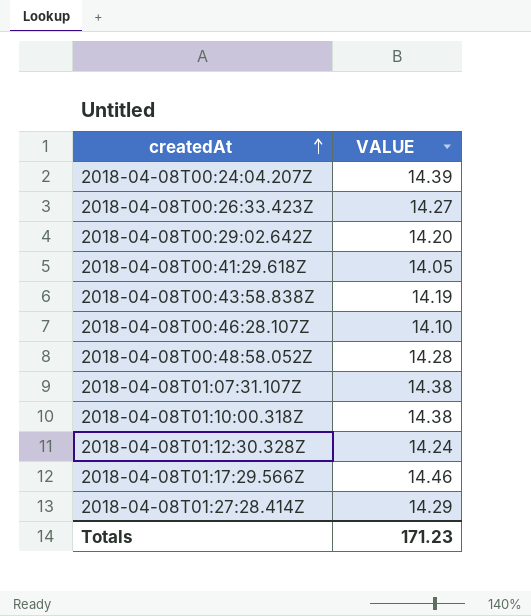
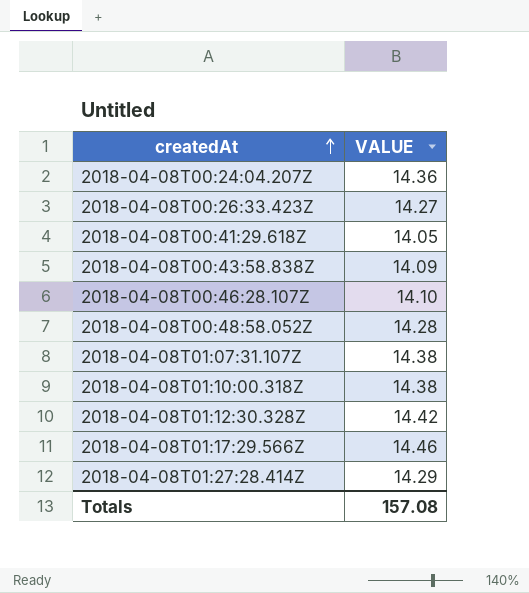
row 2018-04-08T00:29:02.642Z: 14.20 -> none
2018-04-08T00:24:04.207Z | VALUE: 14.39 -> 14.36
2018-04-08T00:43:58.838Z | VALUE: 14.19 -> 14.09
2018-04-08T01:12:30.328Z | VALUE: 14.24 -> 14.42
Totals | VALUE: 171.23 -> 157.08

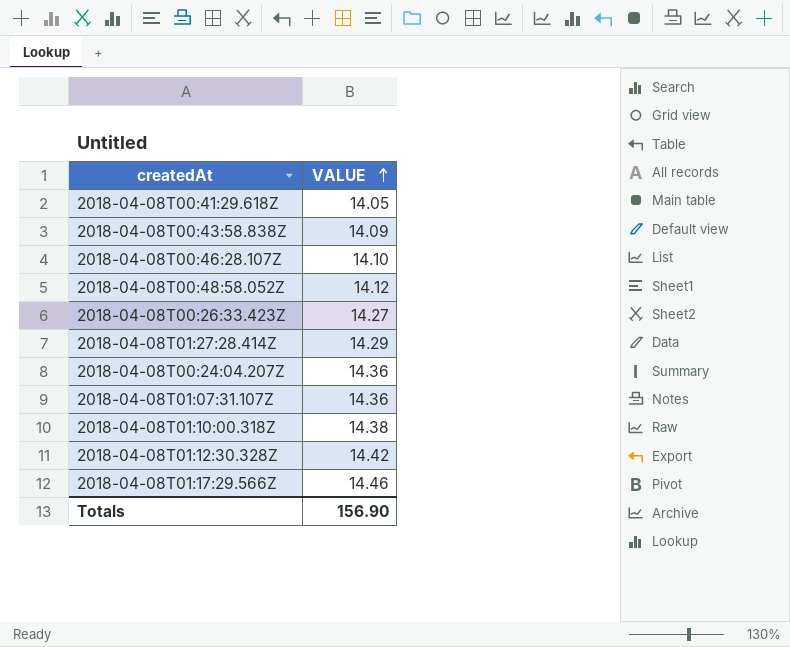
row order: createdAt ascending -> VALUE ascending
2018-04-08T00:48:58.052Z | VALUE: 14.28 -> 14.12
2018-04-08T01:07:31.107Z | VALUE: 14.38 -> 14.36
Totals | VALUE: 157.08 -> 156.90

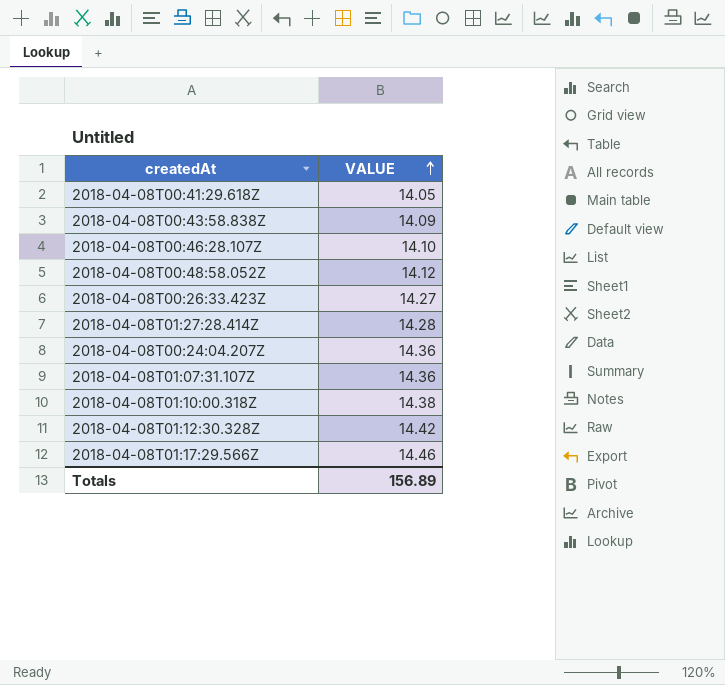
2018-04-08T01:27:28.414Z | VALUE: 14.29 -> 14.28
Totals | VALUE: 156.90 -> 156.89

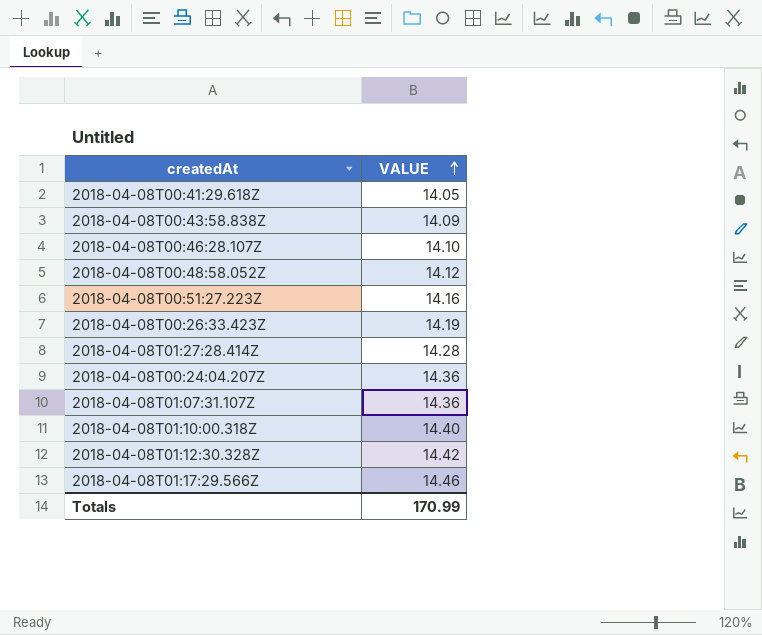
row 2018-04-08T00:51:27.223Z: none -> 14.16
2018-04-08T00:26:33.423Z | VALUE: 14.27 -> 14.19
2018-04-08T01:10:00.318Z | VALUE: 14.38 -> 14.40
Totals | VALUE: 156.89 -> 170.99

